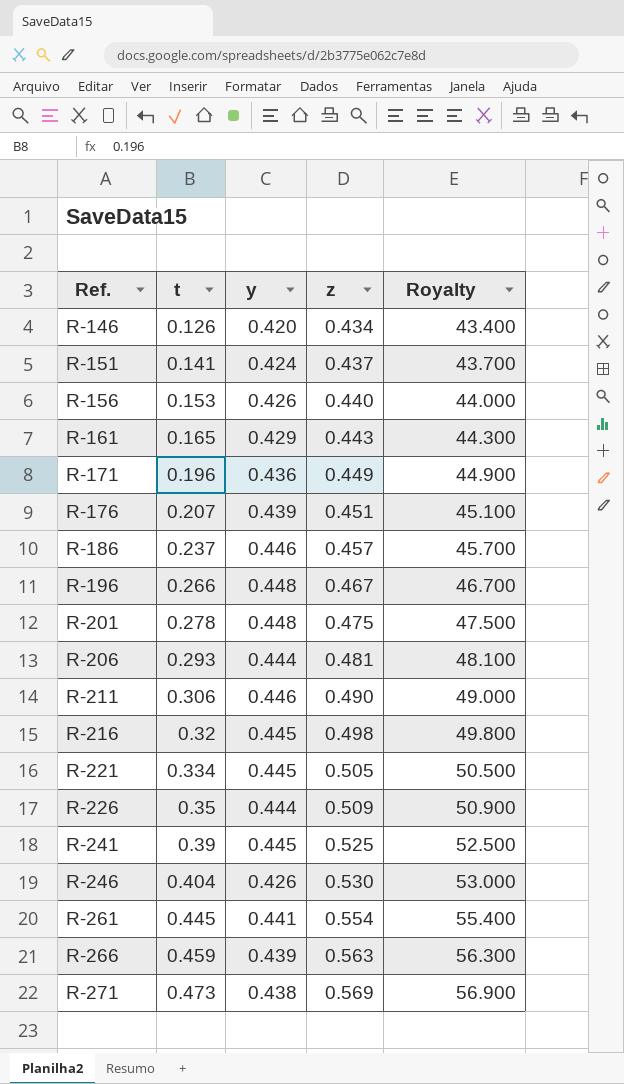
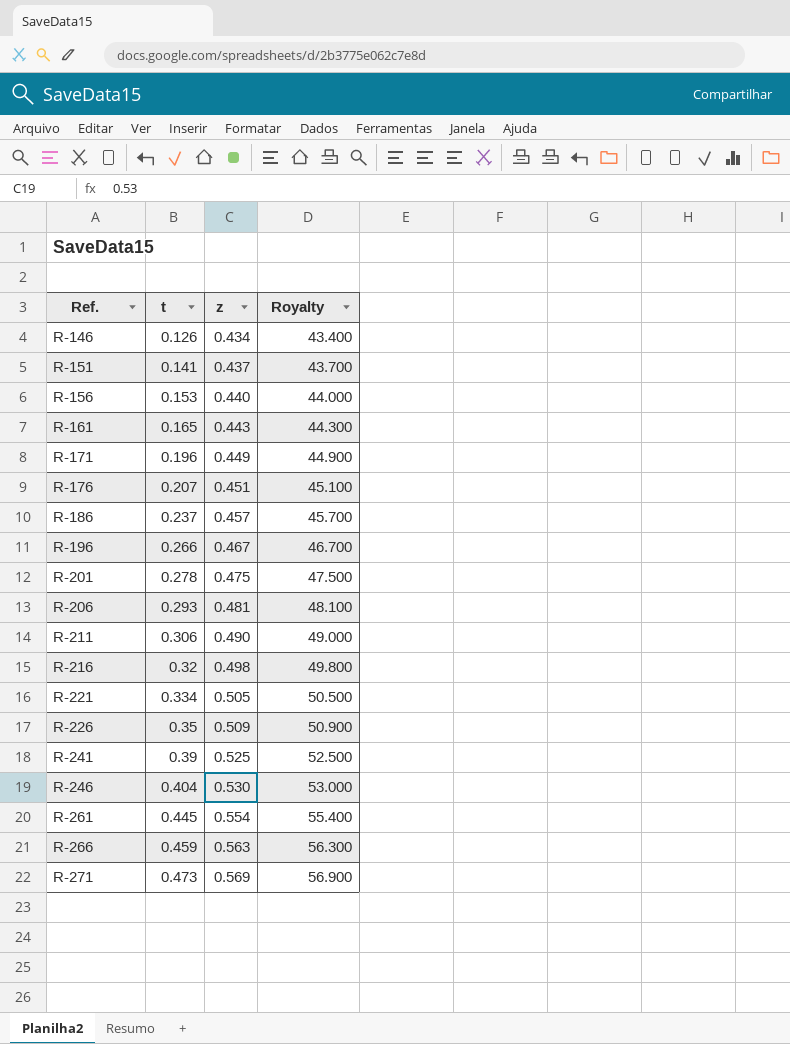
column y | position: 3 -> none

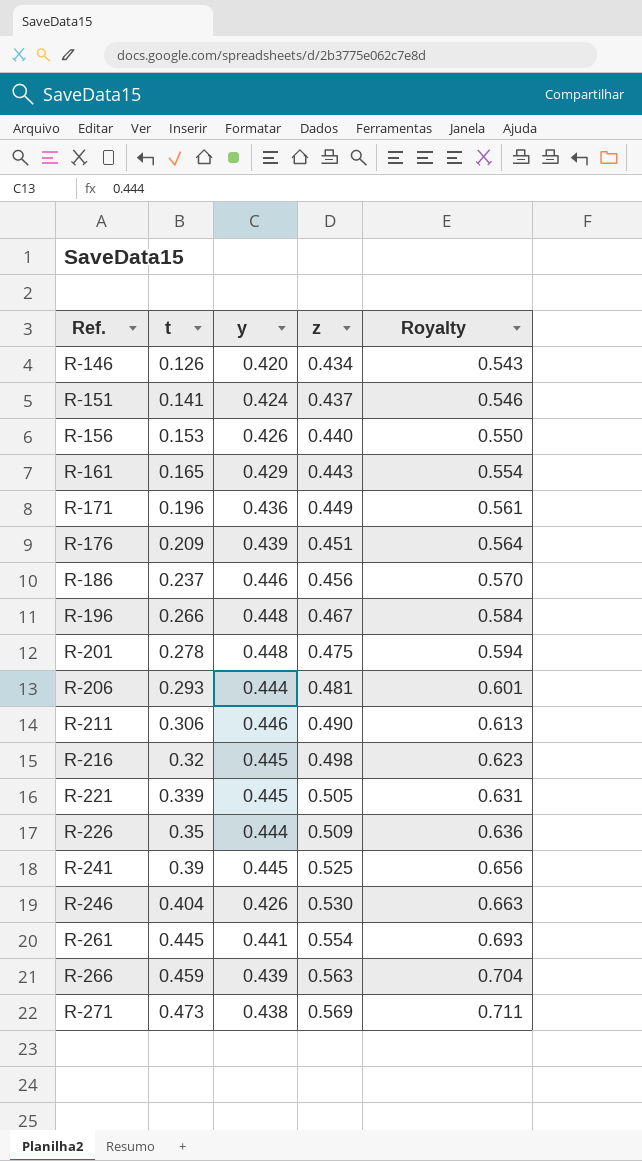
column y | position: none -> 3
column Royalty | formula: [z] * 100 -> [z] * 1.25
R-176 | t: 0.207 -> 0.209
R-186 | z: 0.457 -> 0.456
R-221 | t: 0.334 -> 0.339

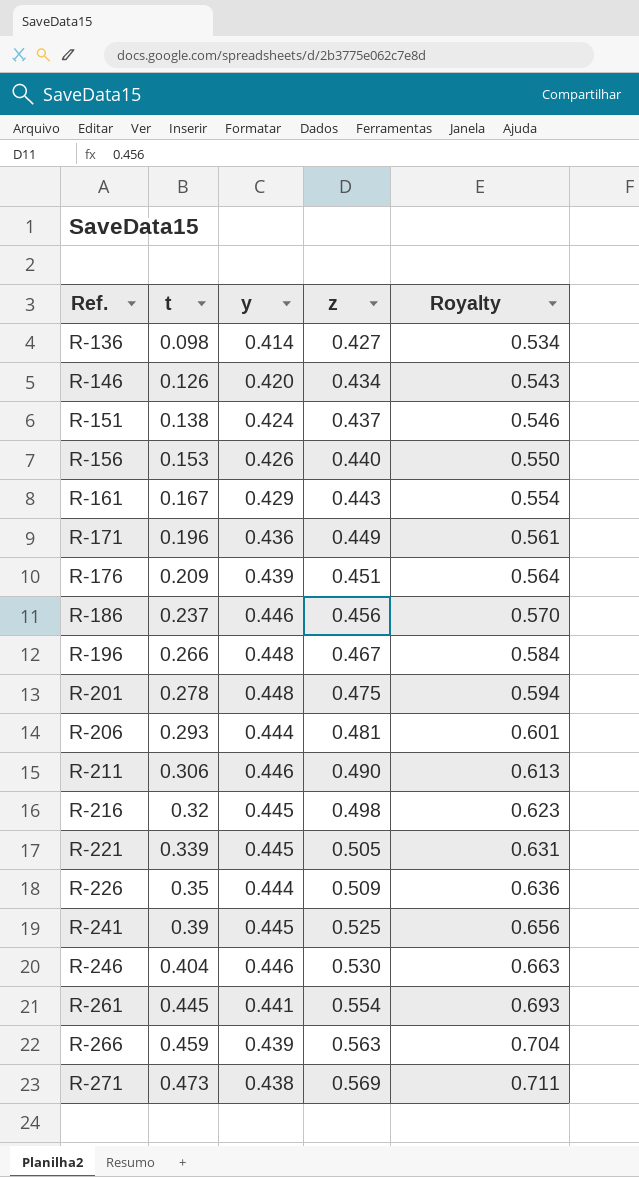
row R-136: none -> 0.098 | 0.414 | 0.427 | 0.534
R-151 | t: 0.141 -> 0.138
R-161 | t: 0.165 -> 0.167
R-246 | y: 0.426 -> 0.446

